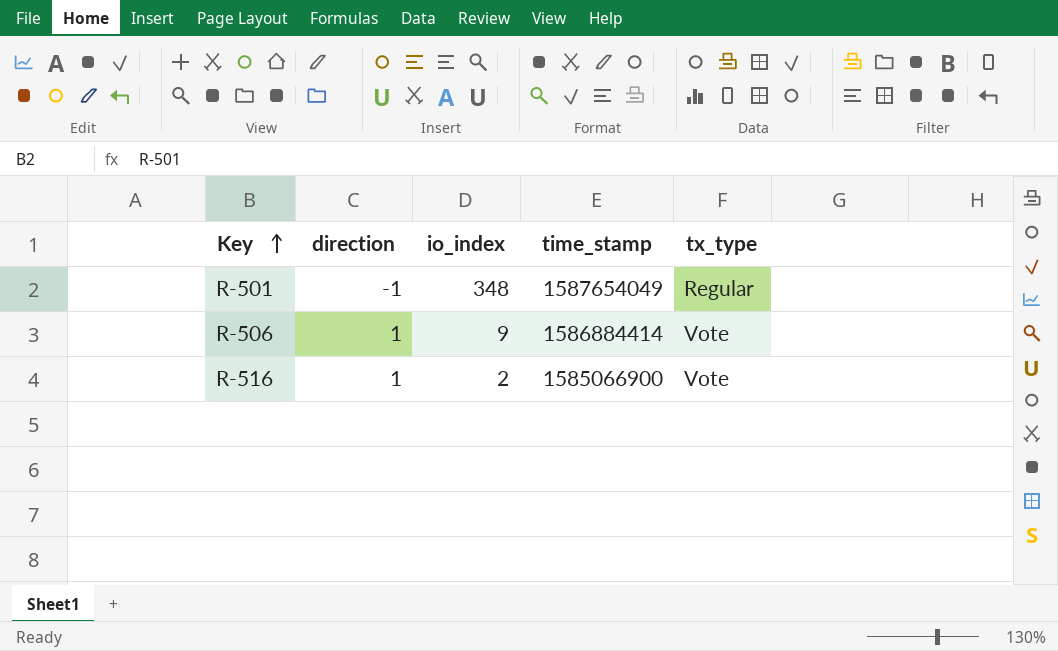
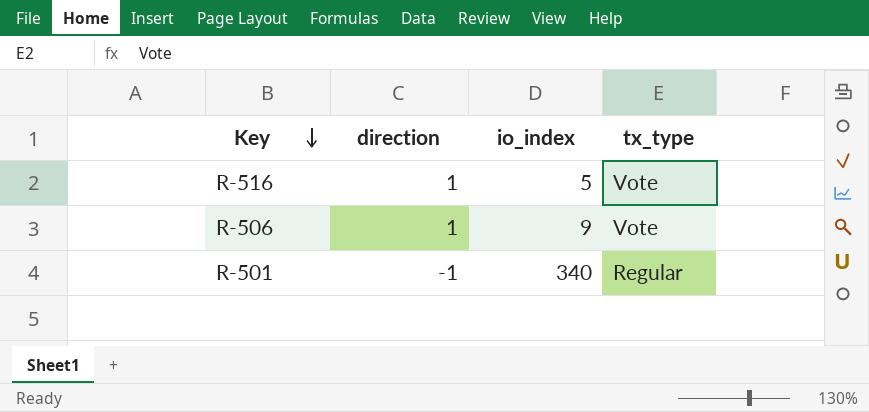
row order: Key ascending -> Key descending
column time_stamp | position: 4 -> none
R-516 | io_index: 2 -> 5
R-501 | io_index: 348 -> 340

